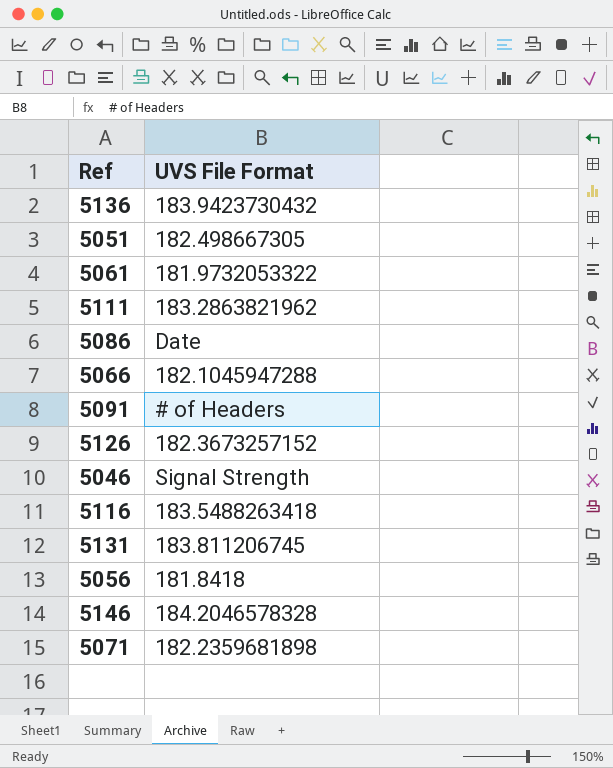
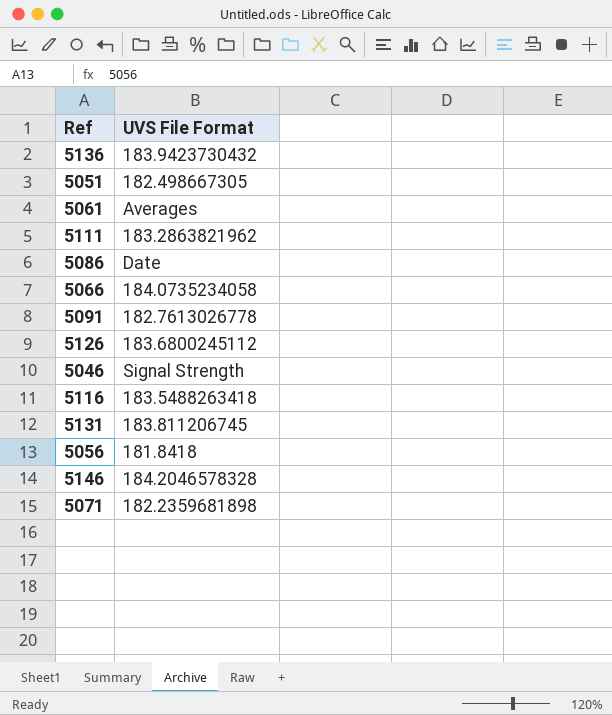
5061 | UVS File Format: 181.9732053322 -> Averages
5066 | UVS File Format: 182.1045947288 -> 184.0735234058
5091 | UVS File Format: # of Headers -> 182.7613026778
5126 | UVS File Format: 182.3673257152 -> 183.6800245112

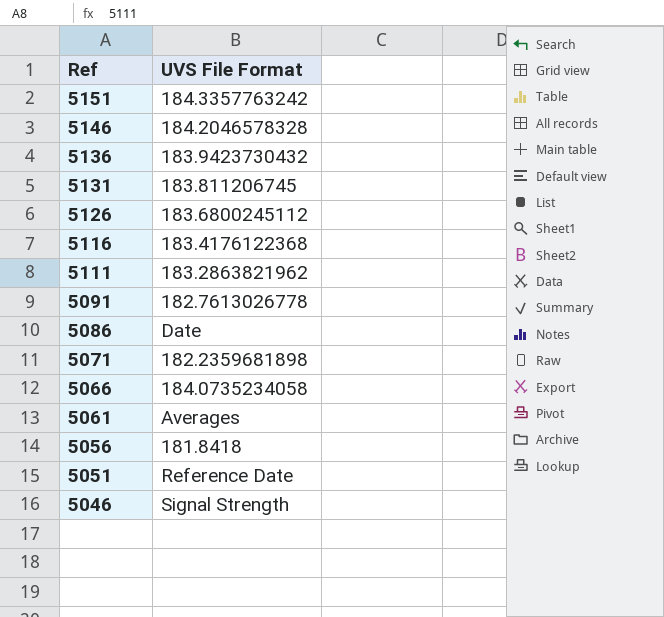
row order: none -> Ref descending
row 5151: none -> 184.3357763242
5116 | UVS File Format: 183.5488263418 -> 183.4176122368
5051 | UVS File Format: 182.498667305 -> Reference Date

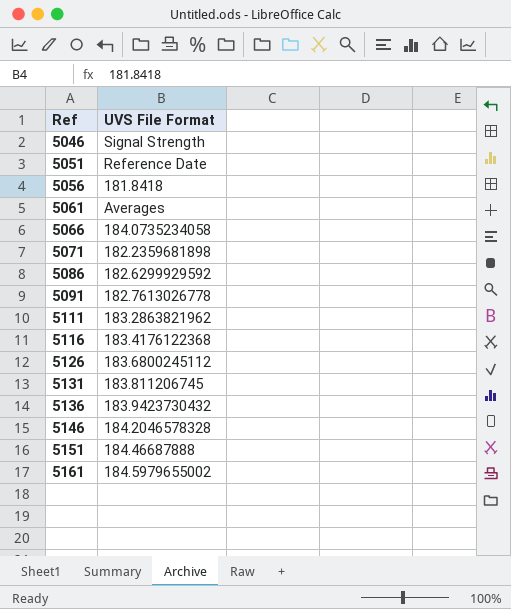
row order: Ref descending -> Ref ascending
5086 | UVS File Format: Date -> 182.6299929592
5151 | UVS File Format: 184.3357763242 -> 184.46687888
row 5161: none -> 184.5979655002

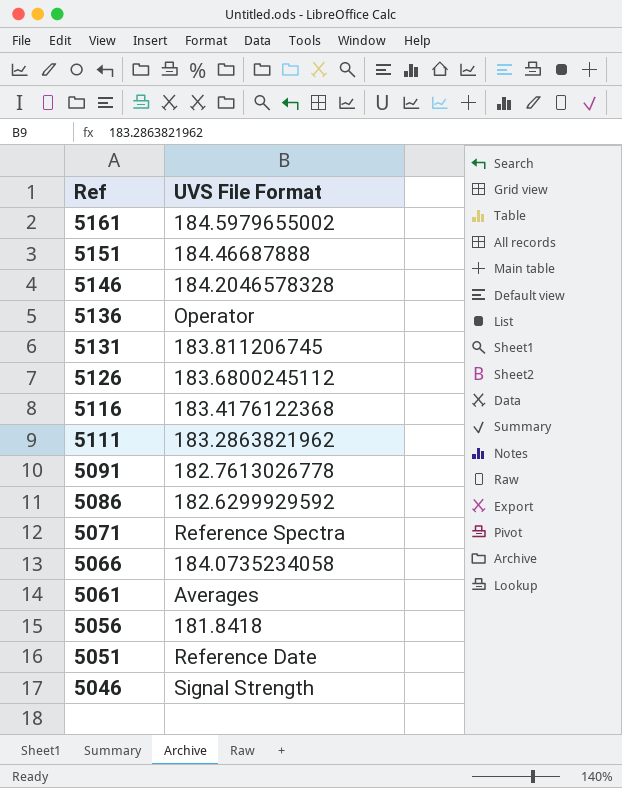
row order: Ref ascending -> Ref descending
5136 | UVS File Format: 183.9423730432 -> Operator
5071 | UVS File Format: 182.2359681898 -> Reference Spectra

